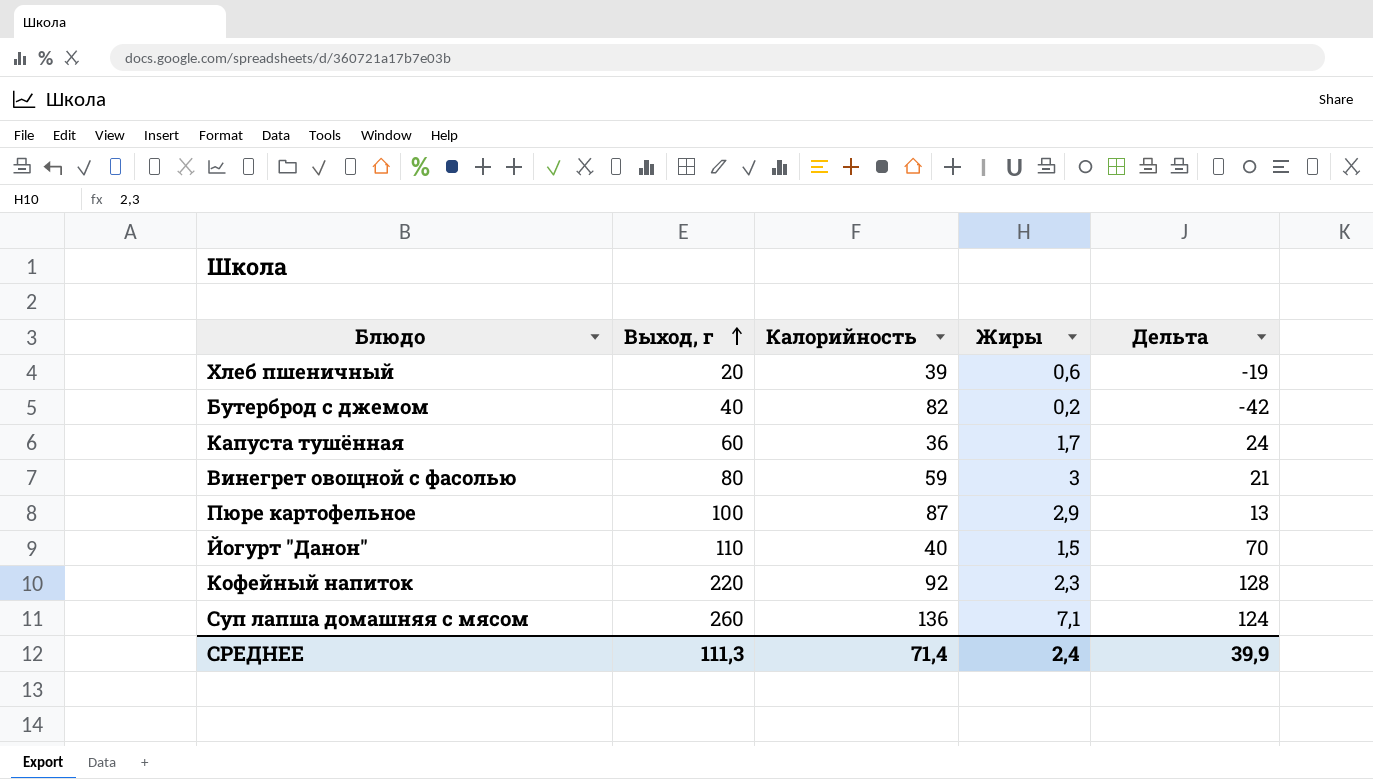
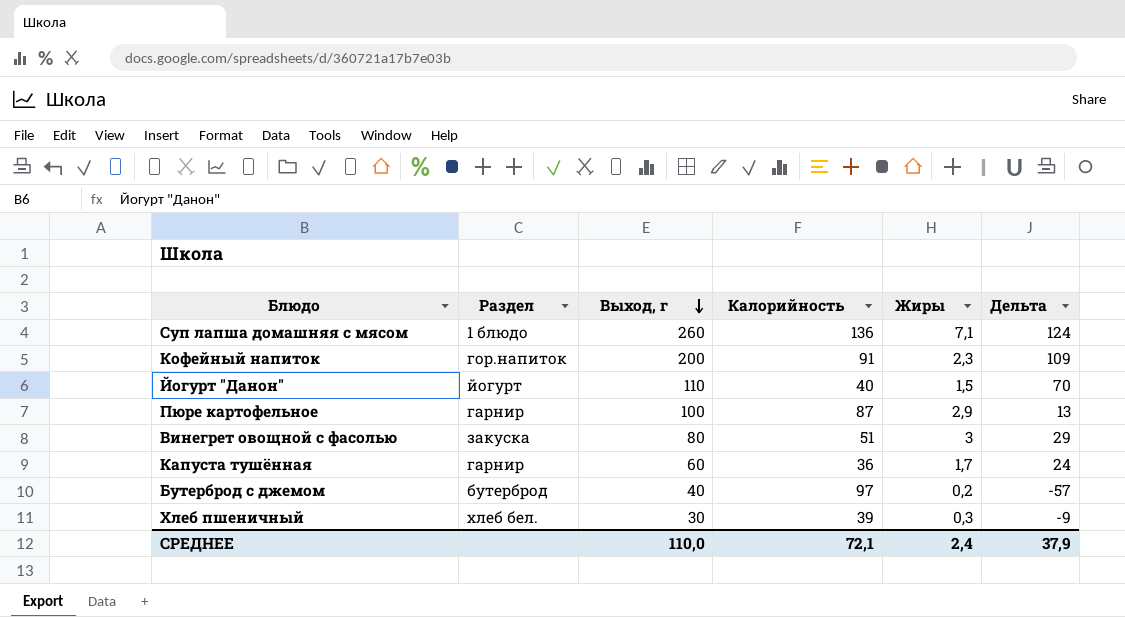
row order: Выход, г ascending -> Выход, г descending
column Раздел | position: none -> 2
Кофейный напиток | Выход, г: 220 -> 200
Кофейный напиток | Калорийность: 92 -> 91
Кофейный напиток | Дельта: 128 -> 109
Винегрет овощной с фасолью | Калорийность: 59 -> 51
Винегрет овощной с фасолью | Дельта: 21 -> 29
Бутерброд с джемом | Калорийность: 82 -> 97
Бутерброд с джемом | Дельта: -42 -> -57
Хлеб пшеничный | Выход, г: 20 -> 30
Хлеб пшеничный | Жиры: 0,6 -> 0,3
Хлеб пшеничный | Дельта: -19 -> -9
СРЕДНЕЕ | Выход, г: 111,3 -> 110,0
СРЕДНЕЕ | Калорийность: 71,4 -> 72,1
СРЕДНЕЕ | Дельта: 39,9 -> 37,9

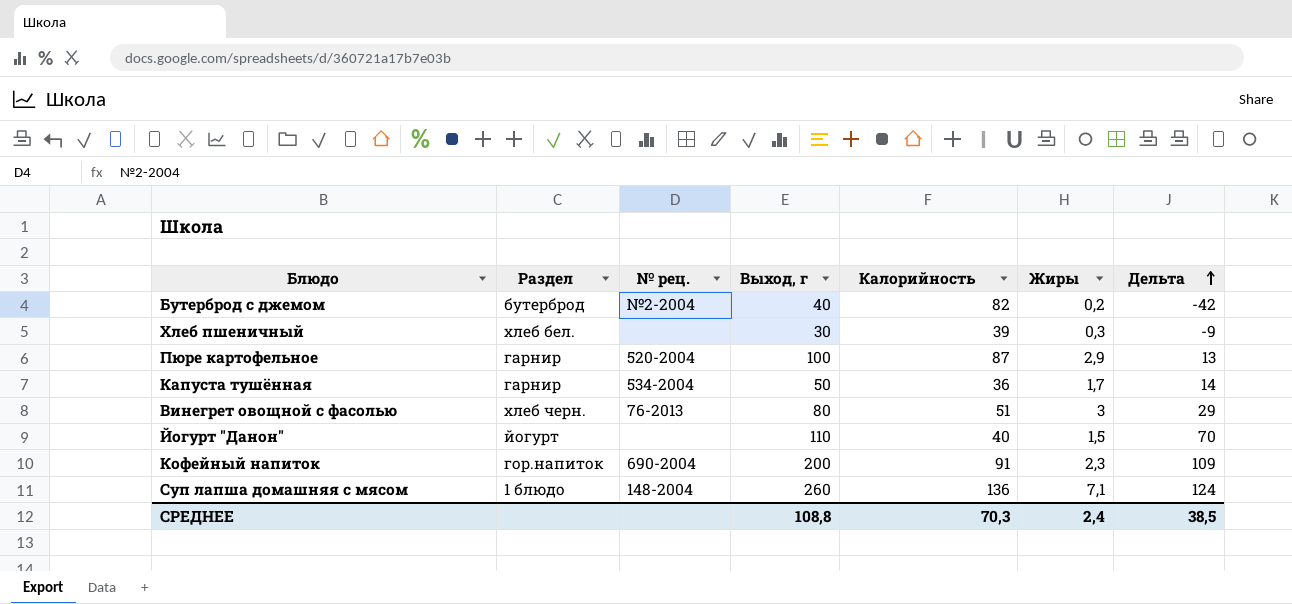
row order: Выход, г descending -> Дельта ascending
column № рец. | position: none -> 3
Бутерброд с джемом | Калорийность: 97 -> 82
Бутерброд с джемом | Дельта: -57 -> -42
Капуста тушённая | Выход, г: 60 -> 50
Капуста тушённая | Дельта: 24 -> 14
Винегрет овощной с фасолью | Раздел: закуска -> хлеб черн.
СРЕДНЕЕ | Выход, г: 110,0 -> 108,8
СРЕДНЕЕ | Калорийность: 72,1 -> 70,3
СРЕДНЕЕ | Дельта: 37,9 -> 38,5

